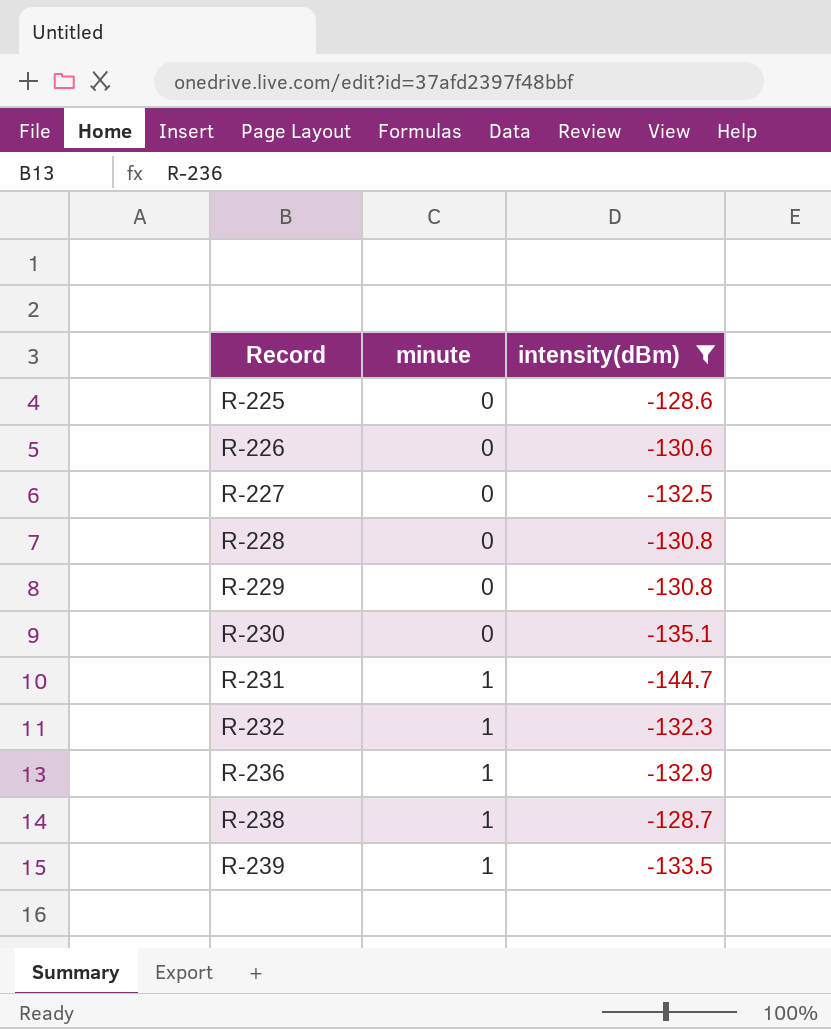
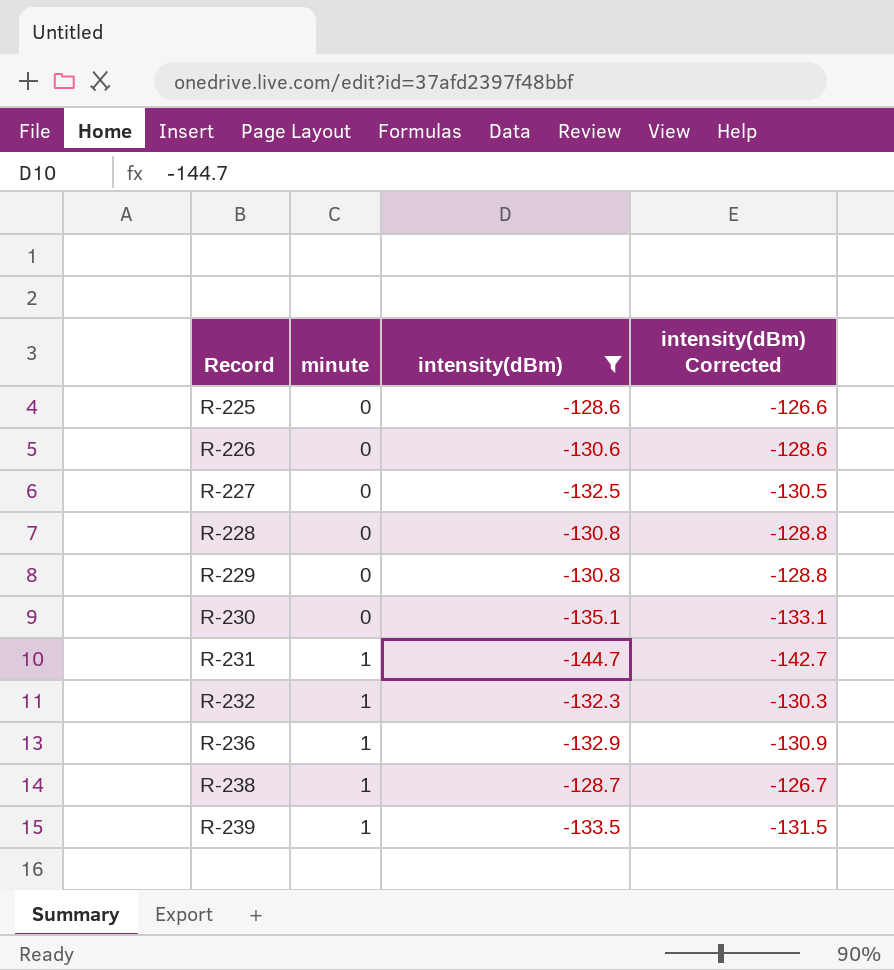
column intensity(dBm) Corrected | formula: none -> [intensity(dBm)] + 2

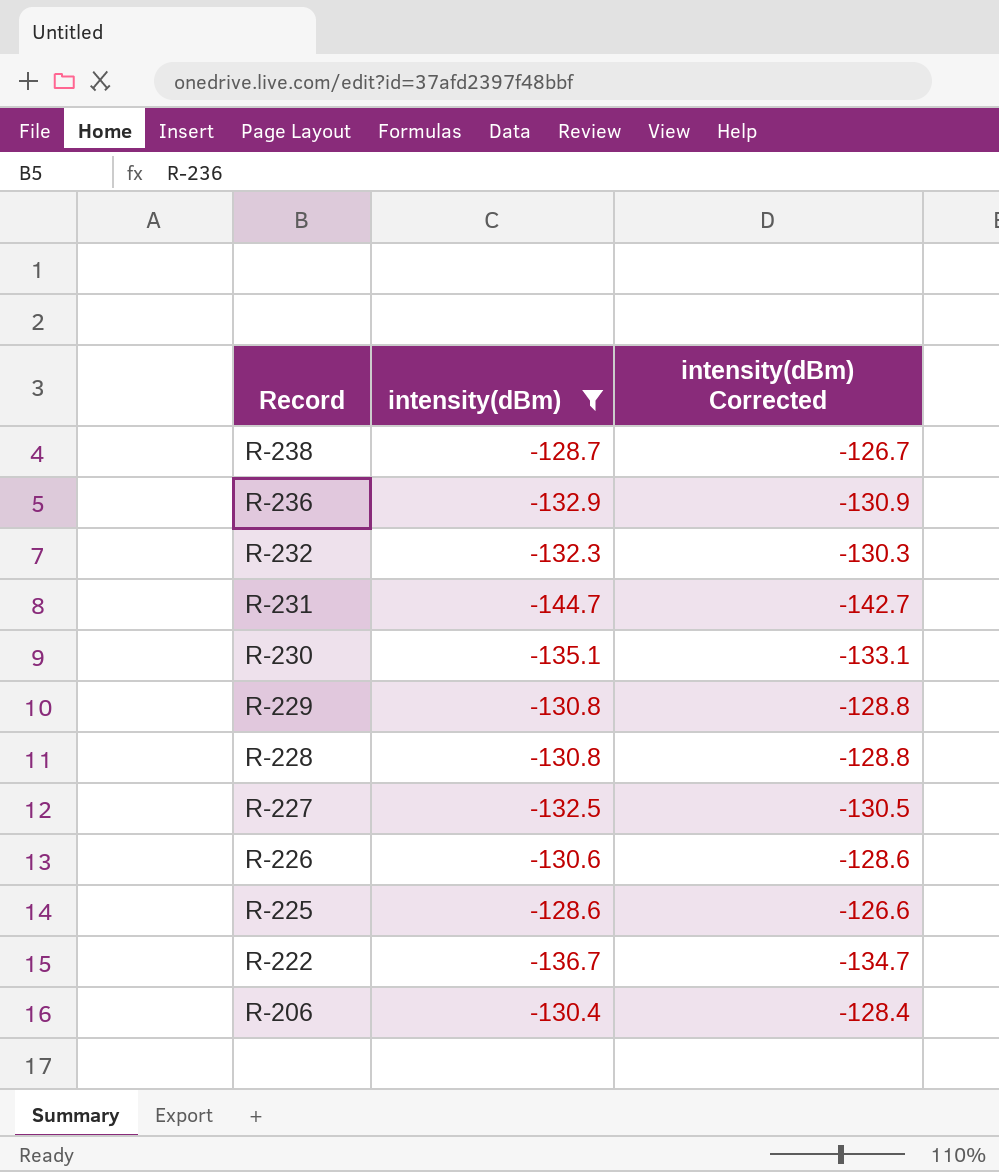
row order: Record ascending -> Record descending
column minute | position: 2 -> none
row R-239: 1 | -133.5 | -131.5 -> none
row R-222: none -> -136.7 | -134.7
row R-206: none -> -130.4 | -128.4

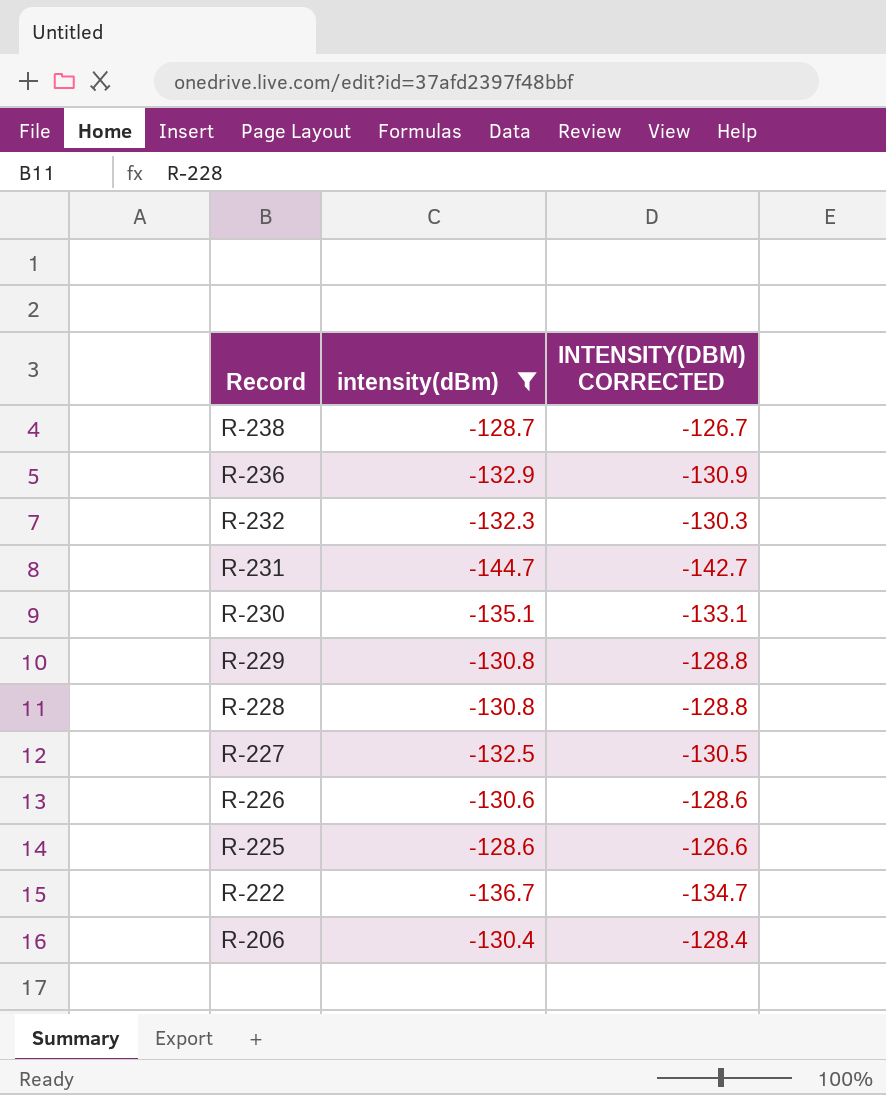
column name: intensity(dBm) Corrected -> INTENSITY(DBM) CORRECTED

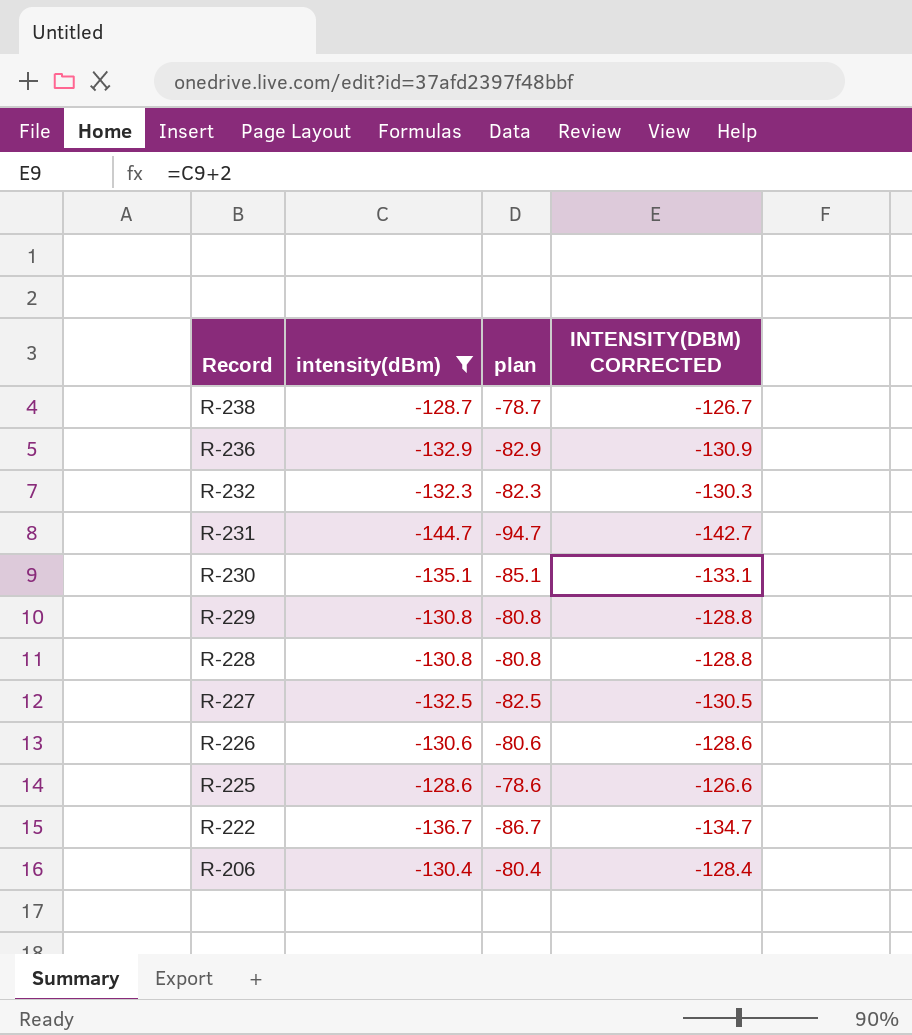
column plan | formula: none -> [intensity(dBm)] + 50

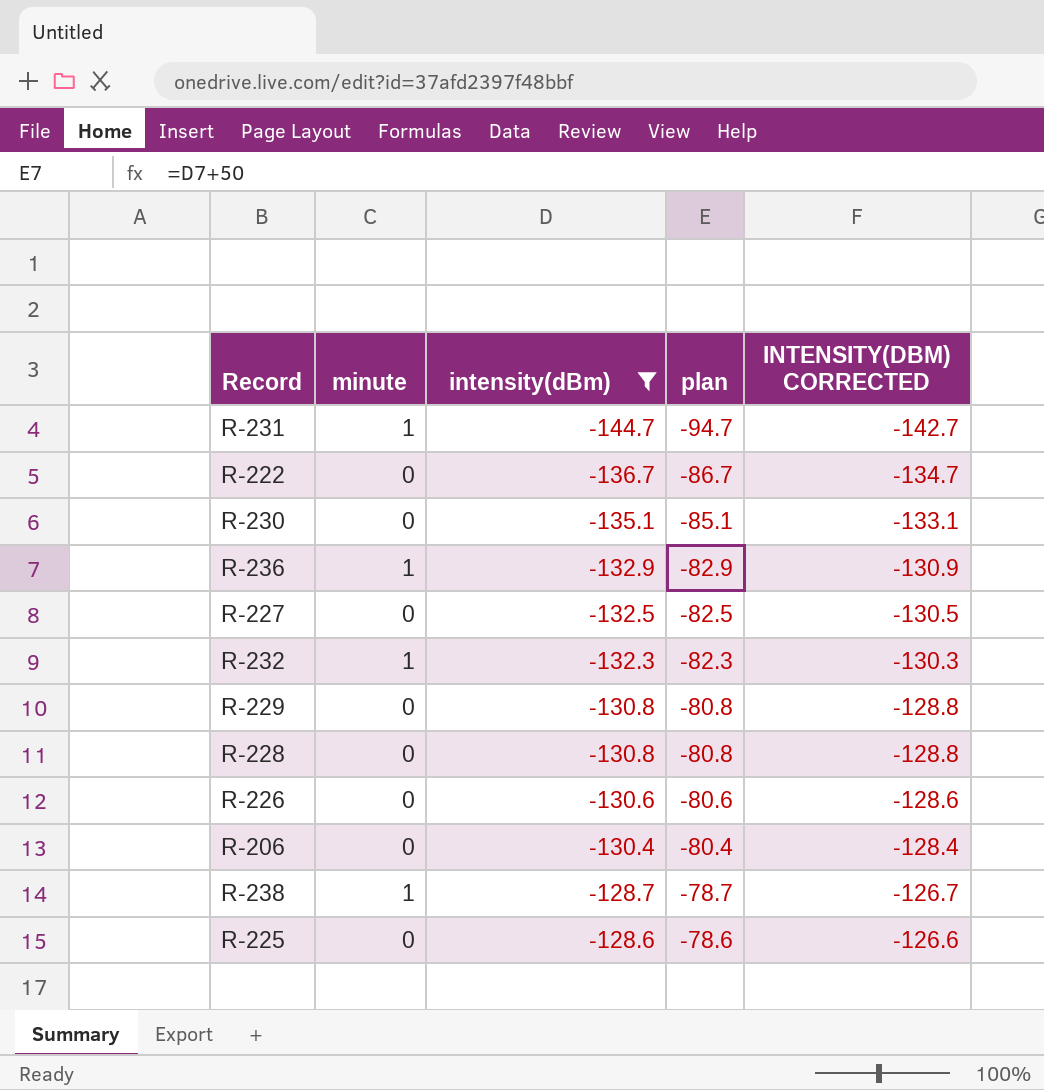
row order: Record descending -> intensity(dBm) ascending
column minute | position: none -> 2

